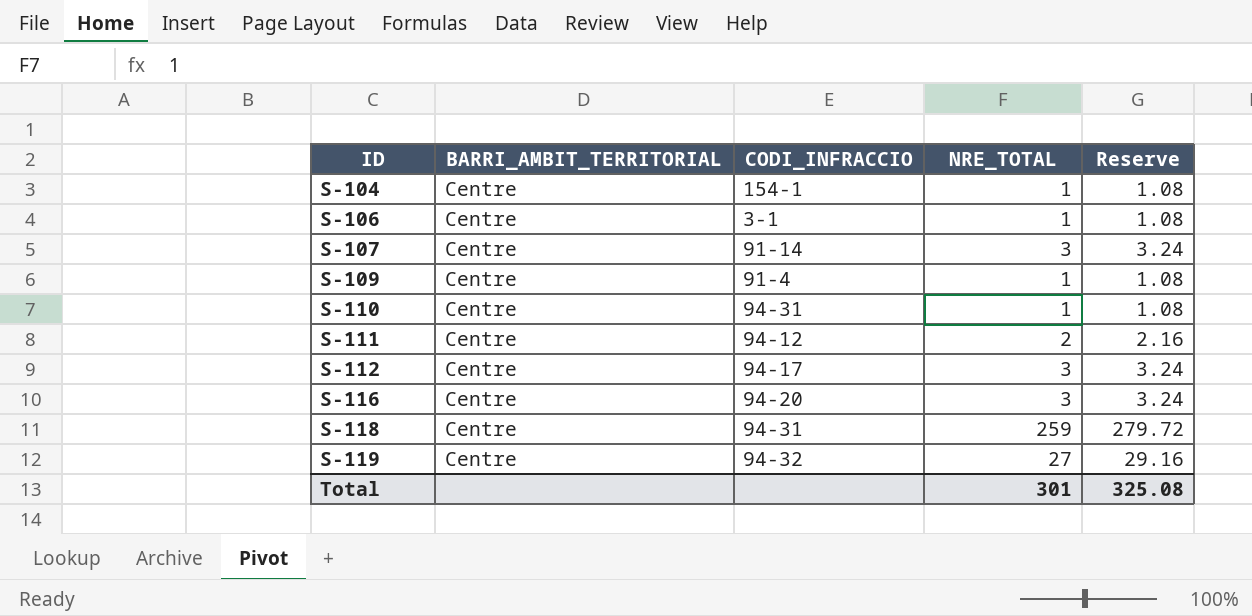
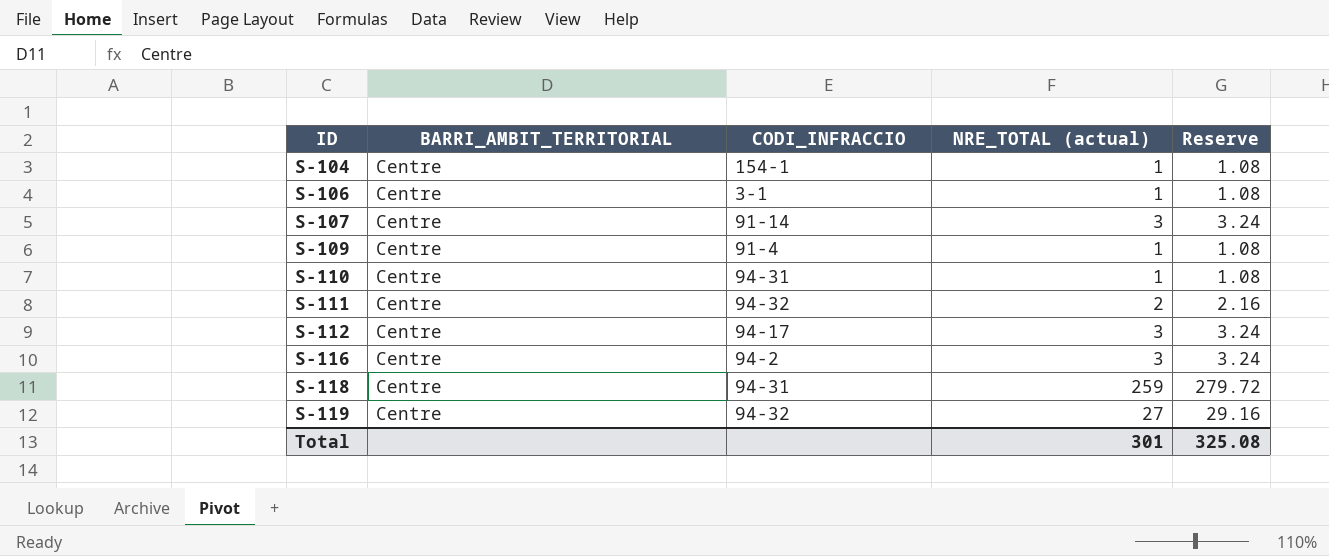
column name: NRE_TOTAL -> NRE_TOTAL (actual)
S-111 | CODI_INFRACCIO: 94-12 -> 94-32
S-116 | CODI_INFRACCIO: 94-20 -> 94-2

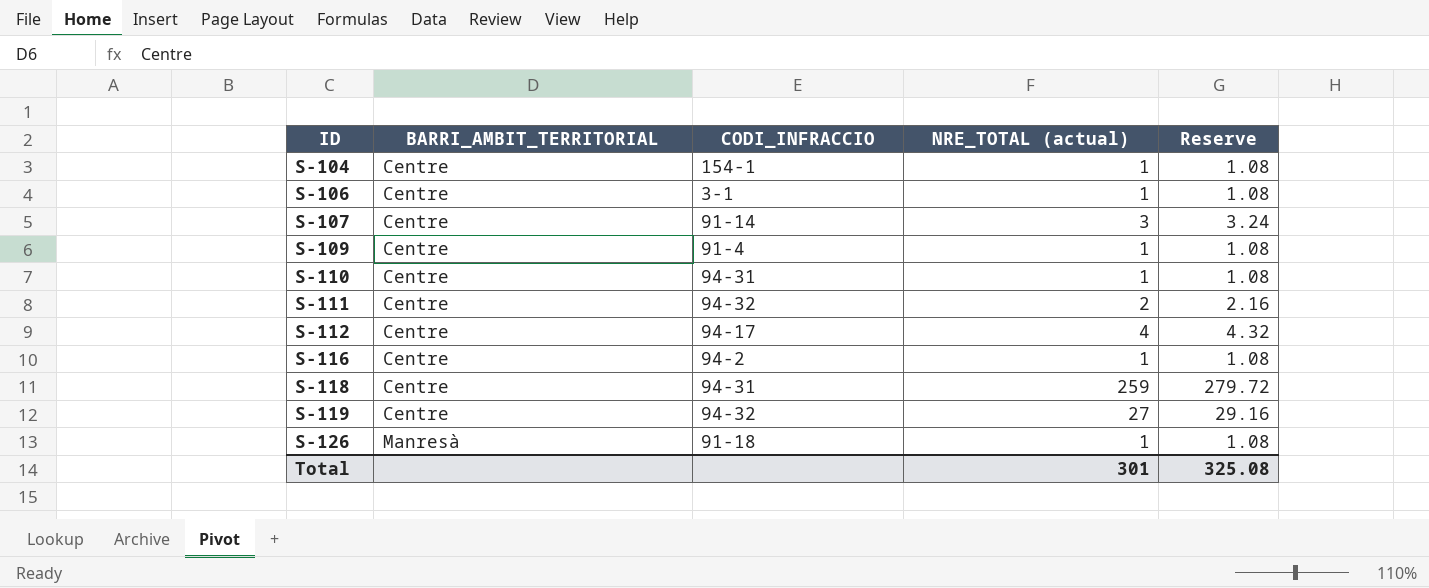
S-112 | NRE_TOTAL (actual): 3 -> 4
S-112 | Reserve: 3.24 -> 4.32
S-116 | NRE_TOTAL (actual): 3 -> 1
S-116 | Reserve: 3.24 -> 1.08
row S-126: none -> Manresà | 91-18 | 1 | 1.08

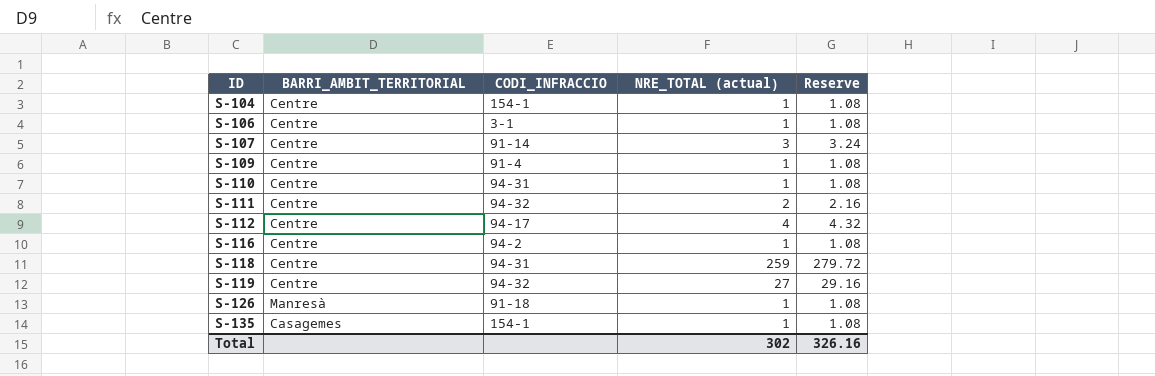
row S-135: none -> Casagemes | 154-1 | 1 | 1.08
Total | NRE_TOTAL (actual): 301 -> 302
Total | Reserve: 325.08 -> 326.16

